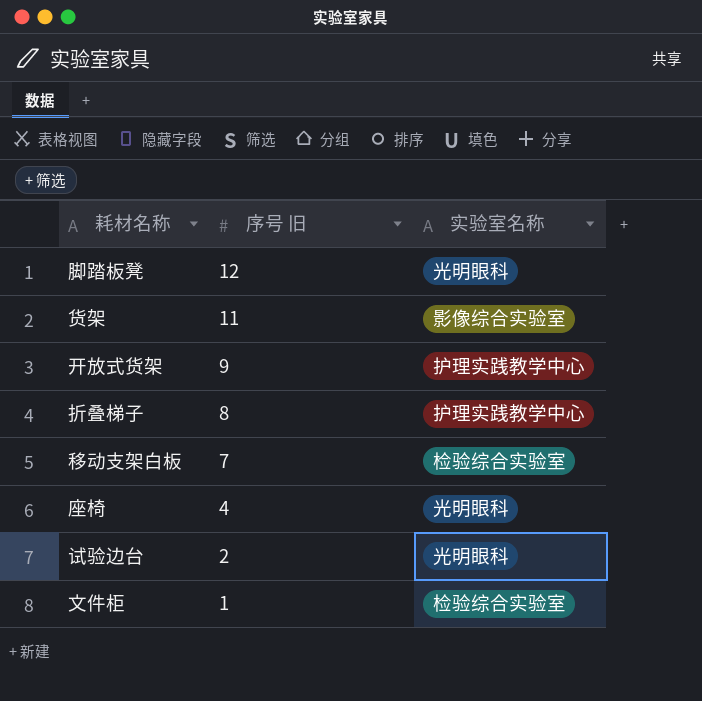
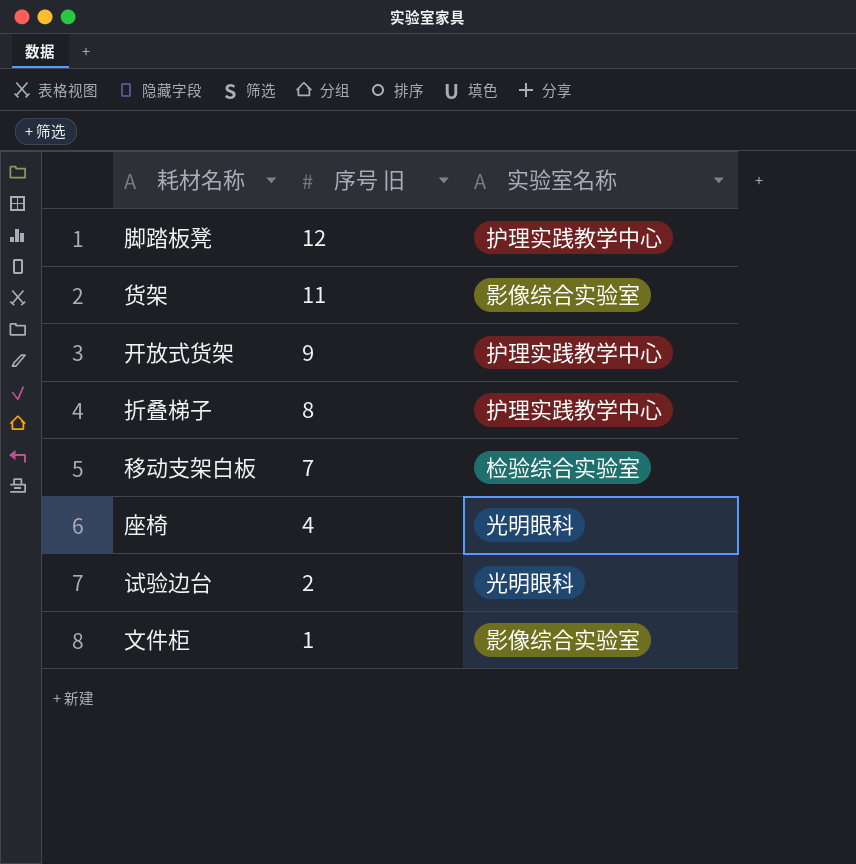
脚踏板凳 | 实验室名称: 光明眼科 -> 护理实践教学中心
文件柜 | 实验室名称: 检验综合实验室 -> 影像综合实验室

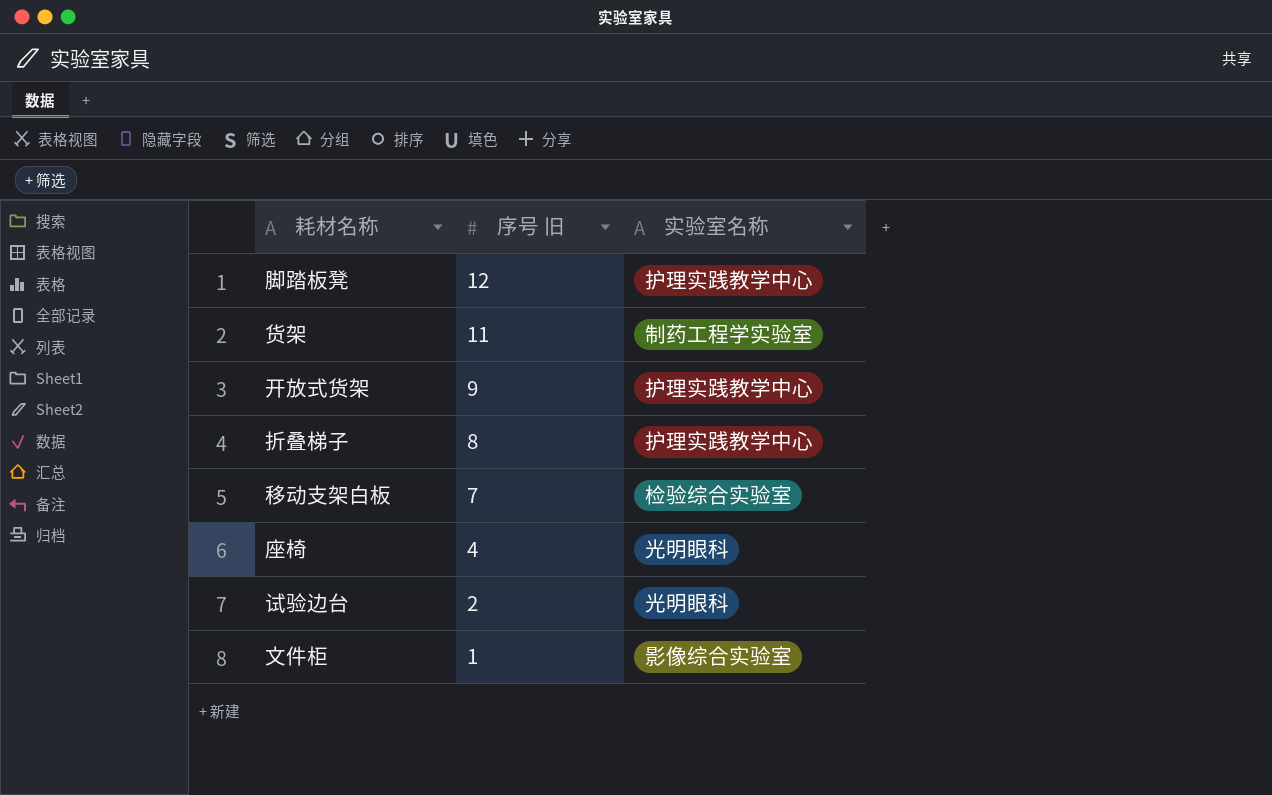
货架 | 实验室名称: 影像综合实验室 -> 制药工程学实验室

